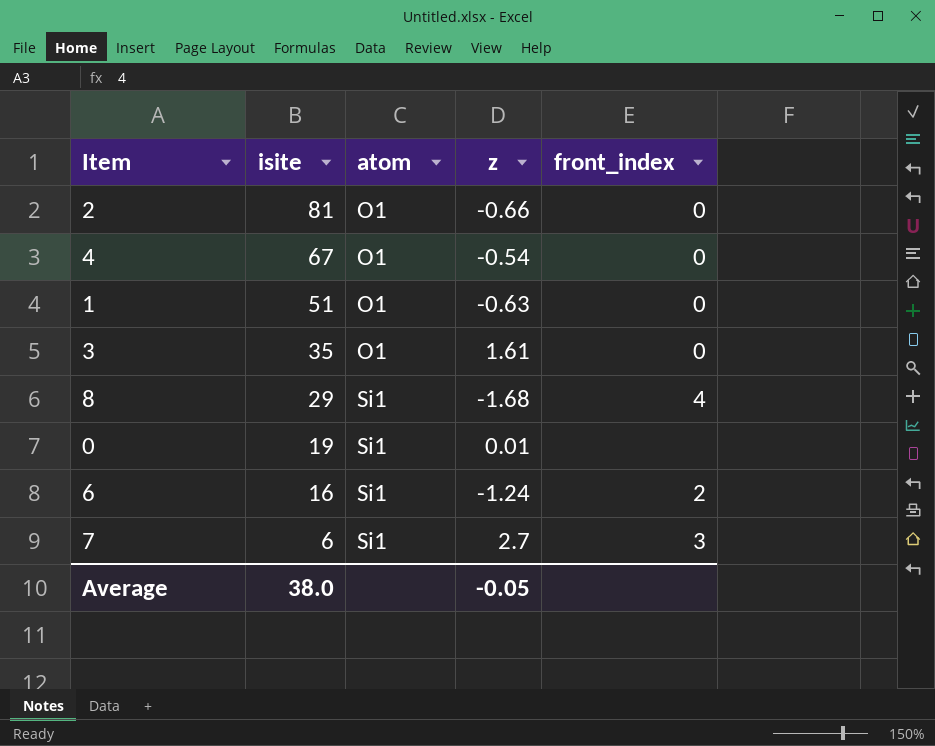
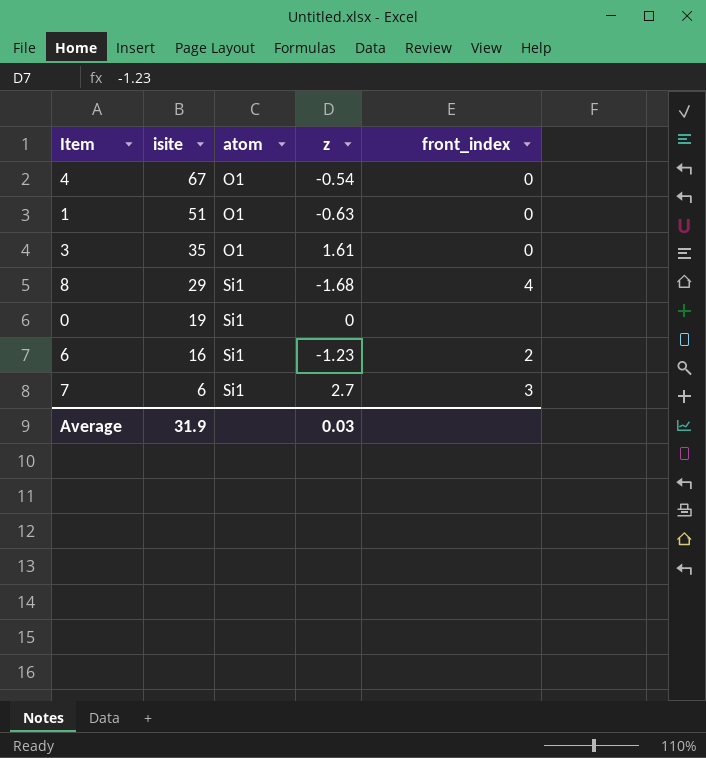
row 2: 81 | O1 | -0.66 | 0 -> none
0 | z: 0.01 -> 0
6 | z: -1.24 -> -1.23
Average | isite: 38.0 -> 31.9
Average | z: -0.05 -> 0.03

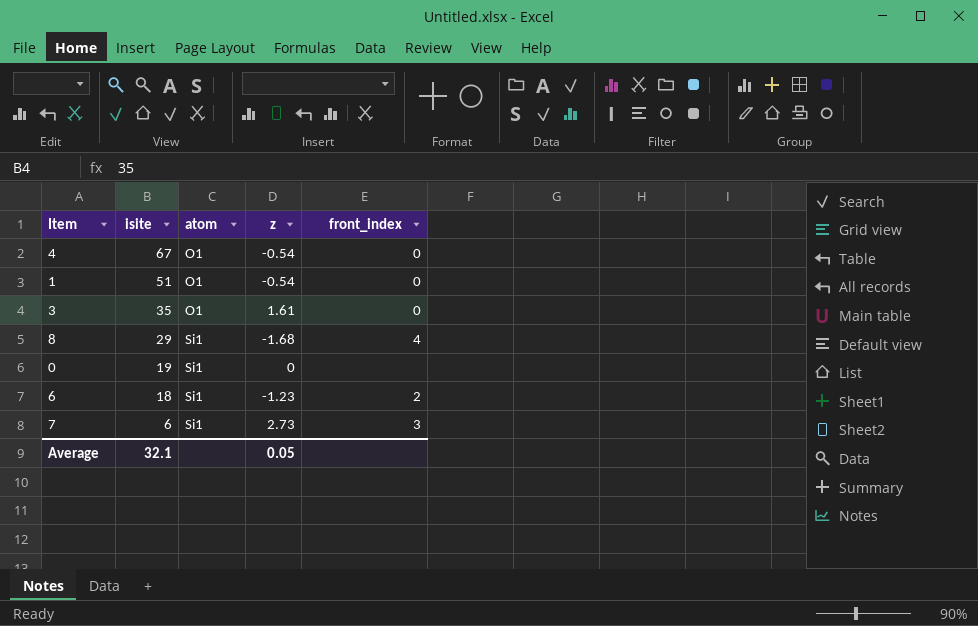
1 | z: -0.63 -> -0.54
6 | isite: 16 -> 18
7 | z: 2.7 -> 2.73
Average | isite: 31.9 -> 32.1
Average | z: 0.03 -> 0.05

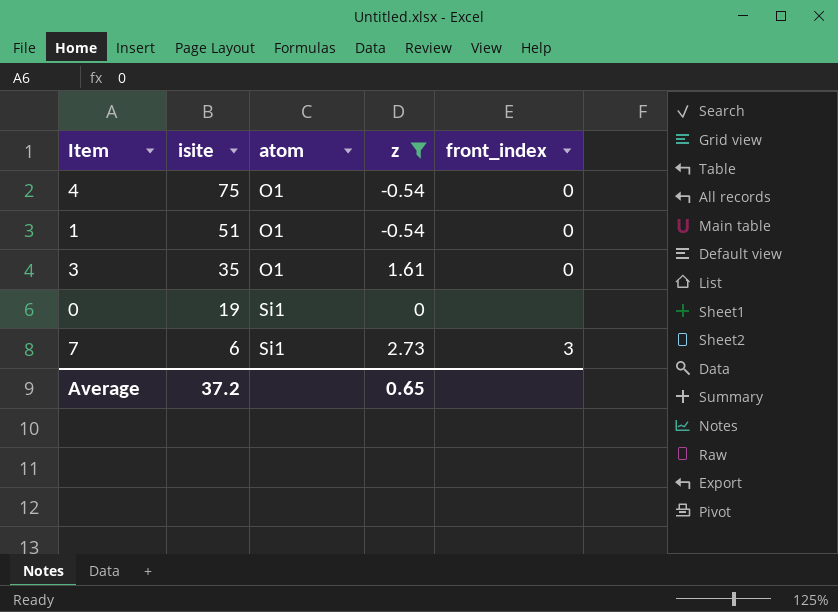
filter: none -> z >= -0.54
4 | isite: 67 -> 75
Average | isite: 32.1 -> 37.2
Average | z: 0.05 -> 0.65

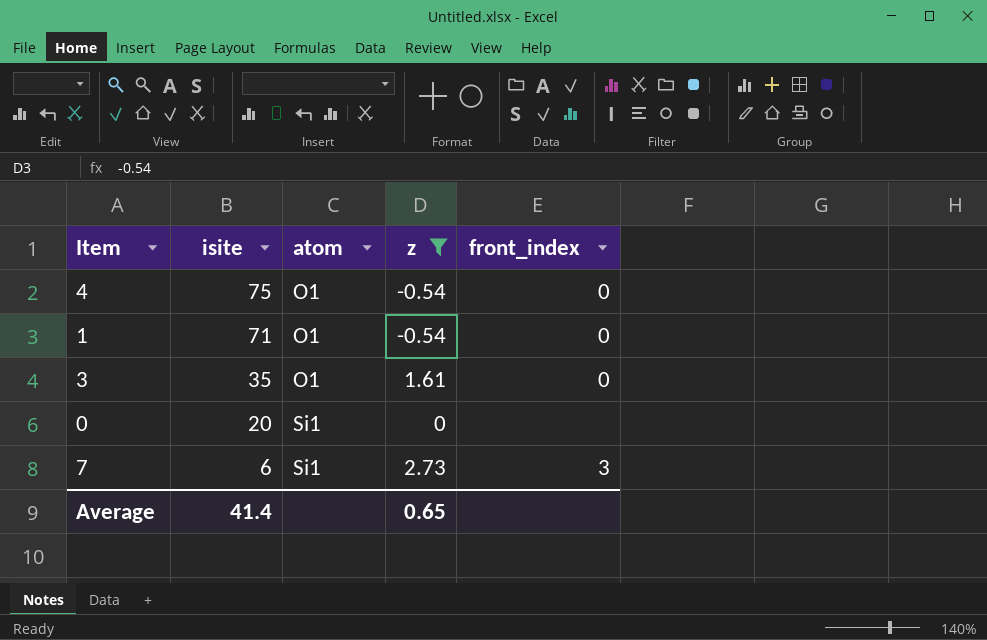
1 | isite: 51 -> 71
0 | isite: 19 -> 20
Average | isite: 37.2 -> 41.4

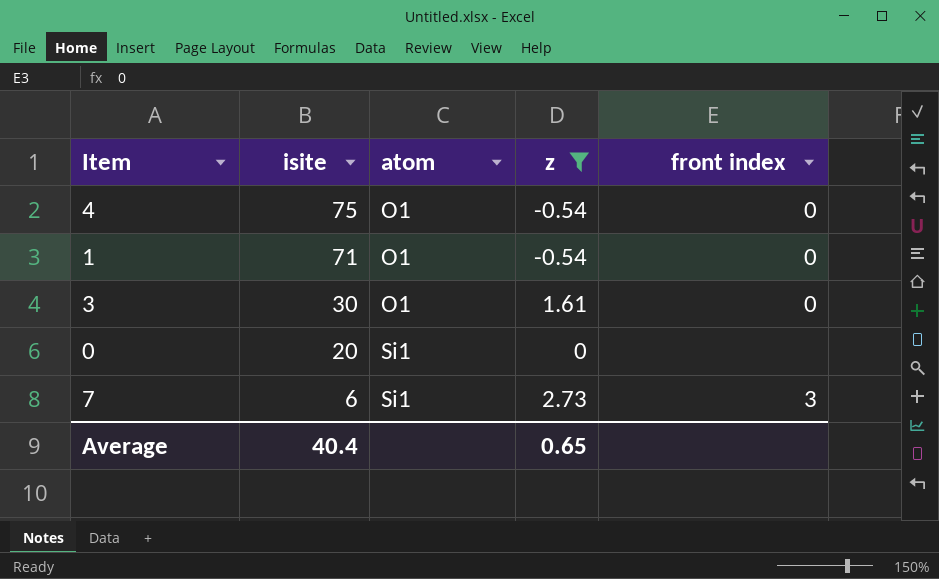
column name: front_index -> front index
3 | isite: 35 -> 30
Average | isite: 41.4 -> 40.4

